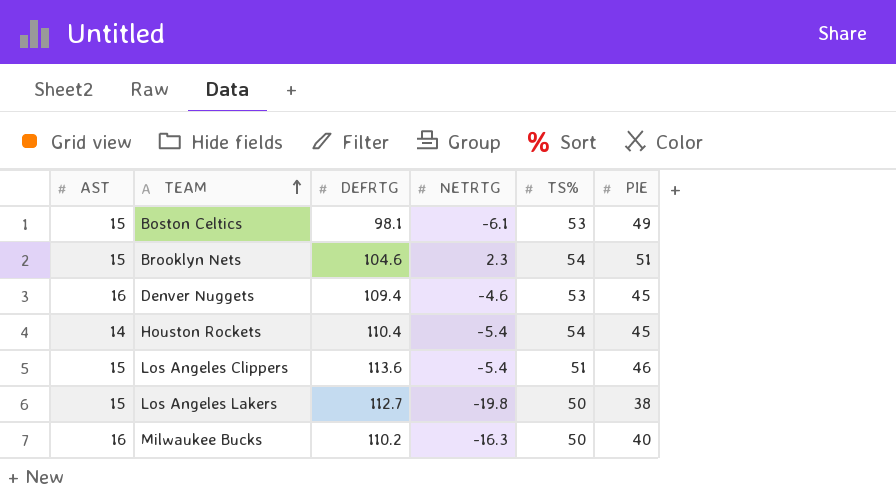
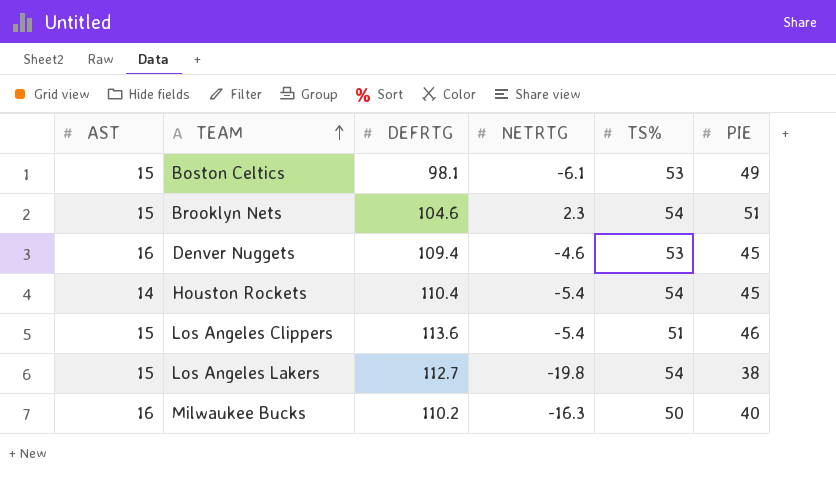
Los Angeles Lakers | TS%: 50 -> 54

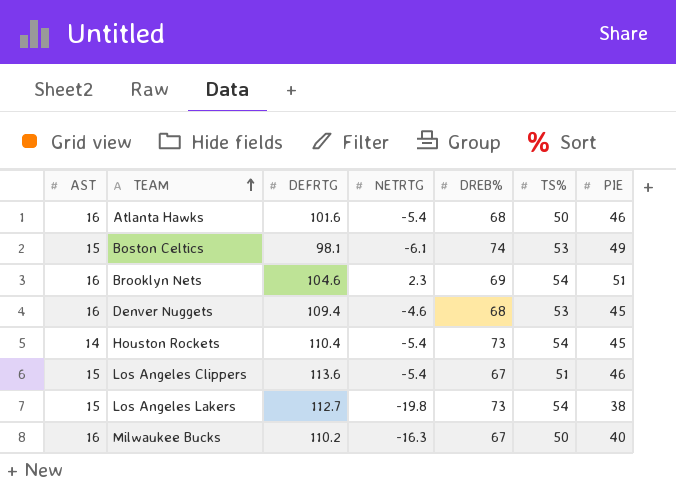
column DREB% | position: none -> 5
row Atlanta Hawks: none -> 16 | 101.6 | -5.4 | 68 | 50 | 46
Brooklyn Nets | AST: 15 -> 16

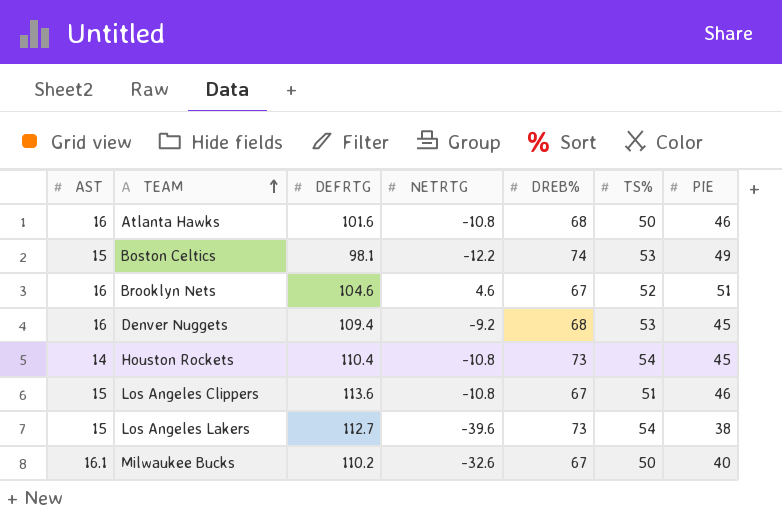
Atlanta Hawks | NETRTG: -5.4 -> -10.8
Boston Celtics | NETRTG: -6.1 -> -12.2
Brooklyn Nets | NETRTG: 2.3 -> 4.6
Brooklyn Nets | DREB%: 69 -> 67
Brooklyn Nets | TS%: 54 -> 52
Denver Nuggets | NETRTG: -4.6 -> -9.2
Houston Rockets | NETRTG: -5.4 -> -10.8
Los Angeles Clippers | NETRTG: -5.4 -> -10.8
Los Angeles Lakers | NETRTG: -19.8 -> -39.6
Milwaukee Bucks | AST: 16 -> 16.1
Milwaukee Bucks | NETRTG: -16.3 -> -32.6

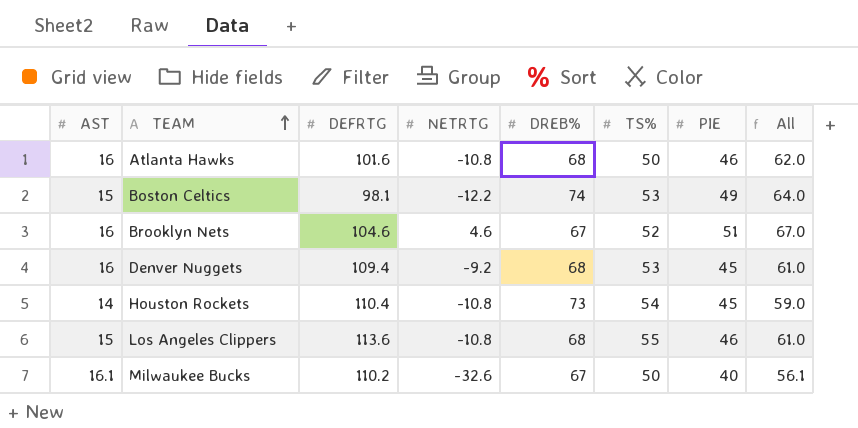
column All | formula: none -> [AST] + [PIE]
row Los Angeles Lakers: 15 | 112.7 | -39.6 | 73 | 54 | 38 -> none
Los Angeles Clippers | DREB%: 67 -> 68
Los Angeles Clippers | TS%: 51 -> 55

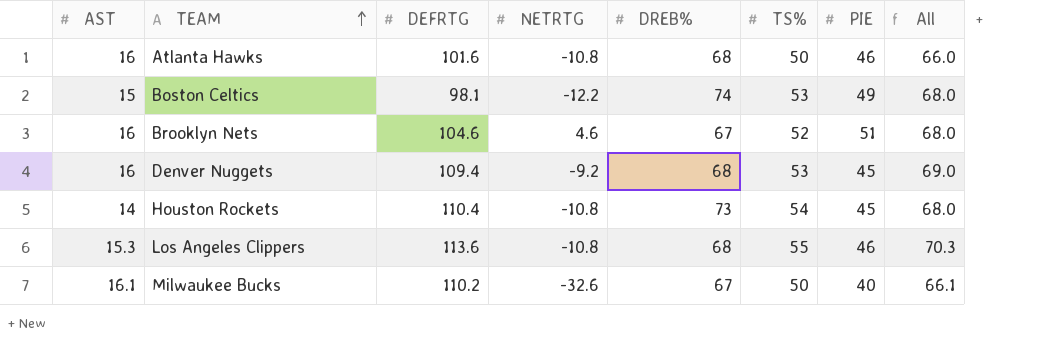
column All | formula: [AST] + [PIE] -> [AST] + [TS%]
Los Angeles Clippers | AST: 15 -> 15.3

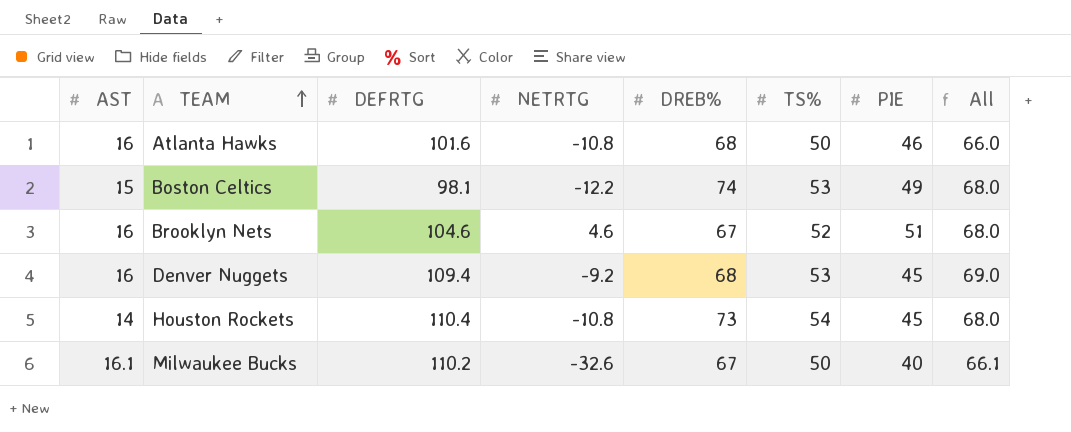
row Los Angeles Clippers: 15.3 | 113.6 | -10.8 | 68 | 55 | 46 | 70.3 -> none

